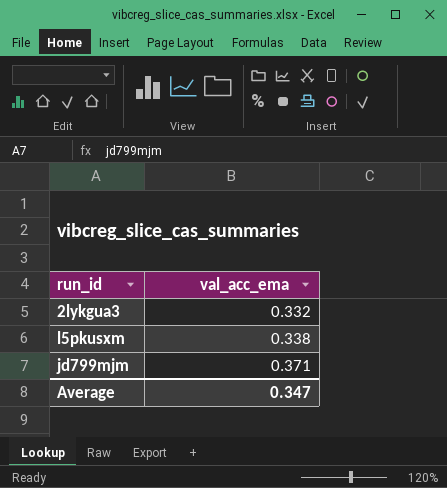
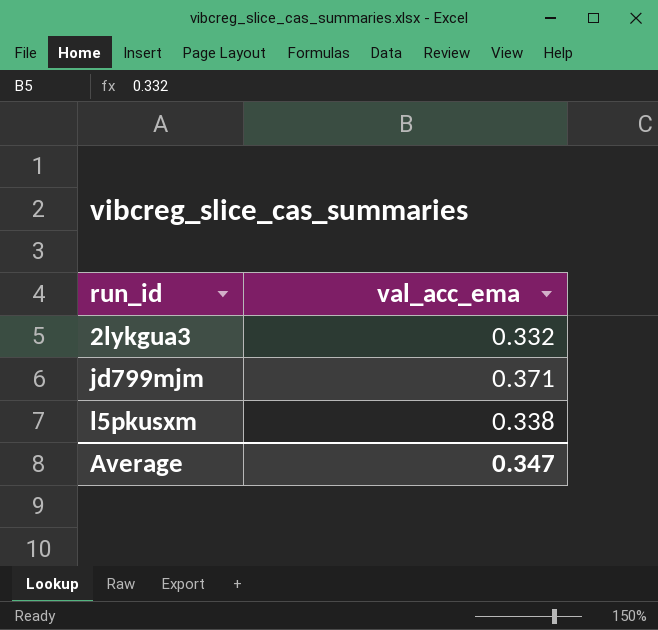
row order: val_acc_ema ascending -> run_id ascending

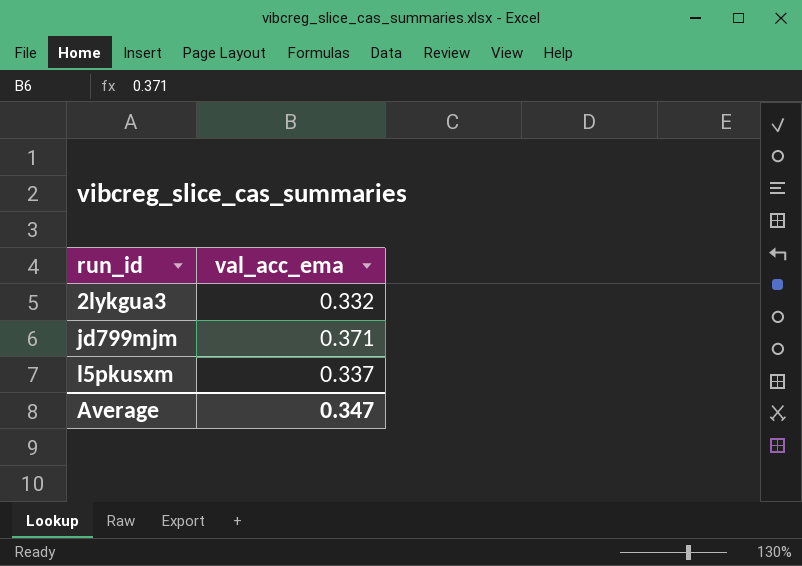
l5pkusxm | val_acc_ema: 0.338 -> 0.337

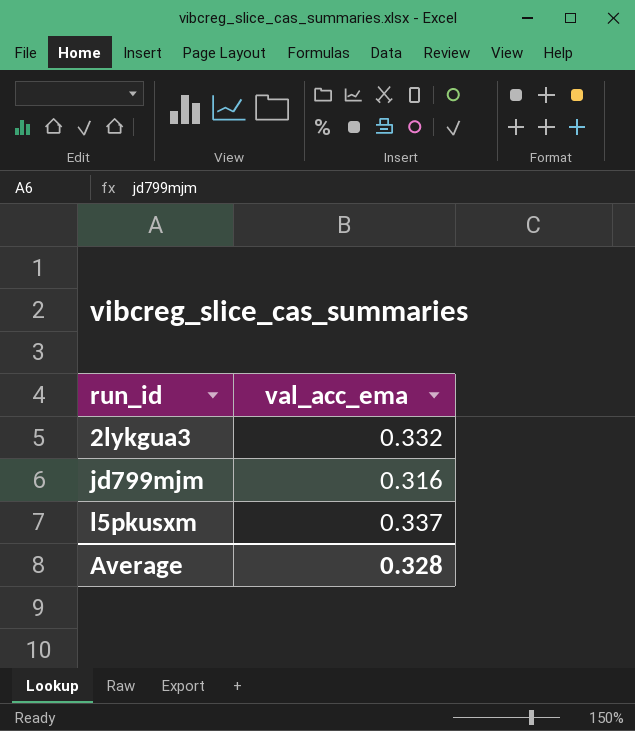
jd799mjm | val_acc_ema: 0.371 -> 0.316
Average | val_acc_ema: 0.347 -> 0.328

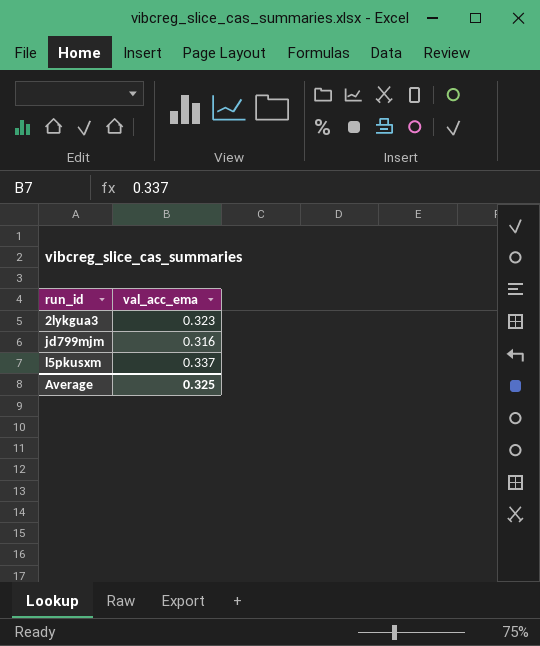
2lykgua3 | val_acc_ema: 0.332 -> 0.323
Average | val_acc_ema: 0.328 -> 0.325

